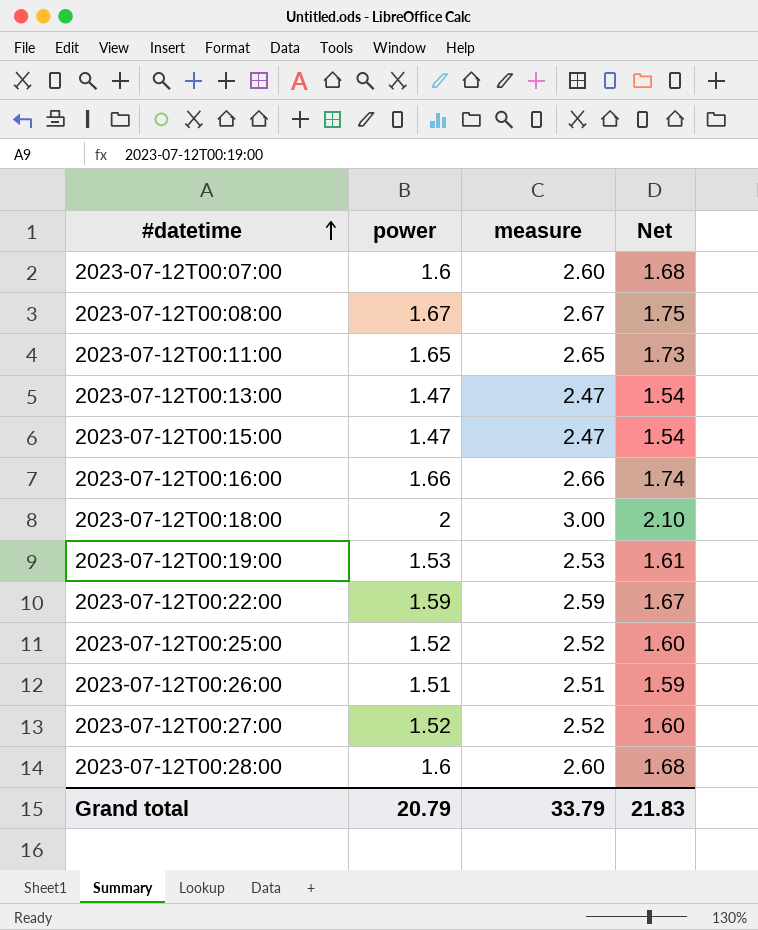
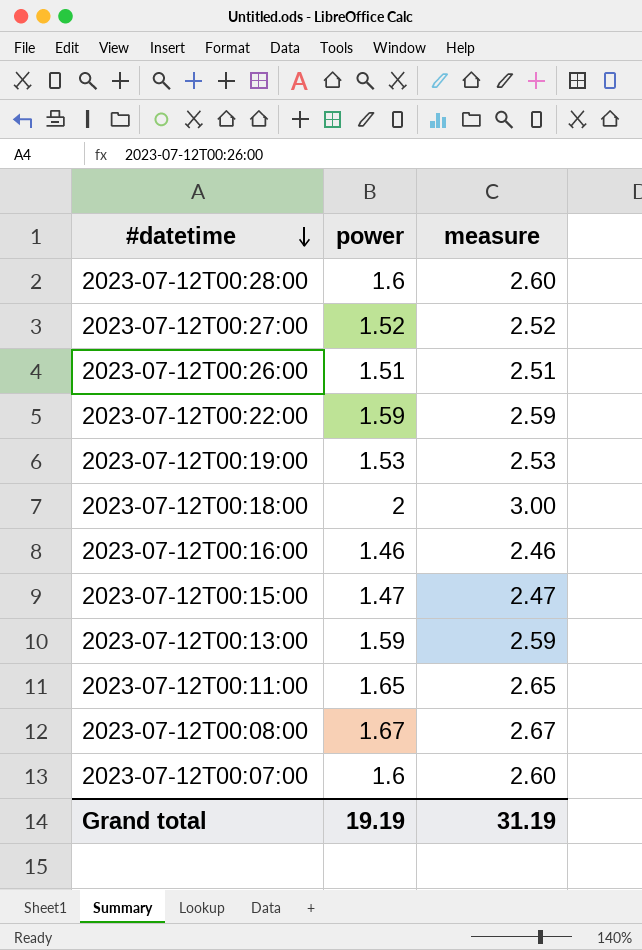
row order: #datetime ascending -> #datetime descending
column Net | formula: [power] * 1.05 -> none
row 2023-07-12T00:25:00: 1.52 | 2.52 | 1.60 -> none
2023-07-12T00:16:00 | power: 1.66 -> 1.46
2023-07-12T00:16:00 | measure: 2.66 -> 2.46
2023-07-12T00:13:00 | power: 1.47 -> 1.59
2023-07-12T00:13:00 | measure: 2.47 -> 2.59
Grand total | power: 20.79 -> 19.19
Grand total | measure: 33.79 -> 31.19

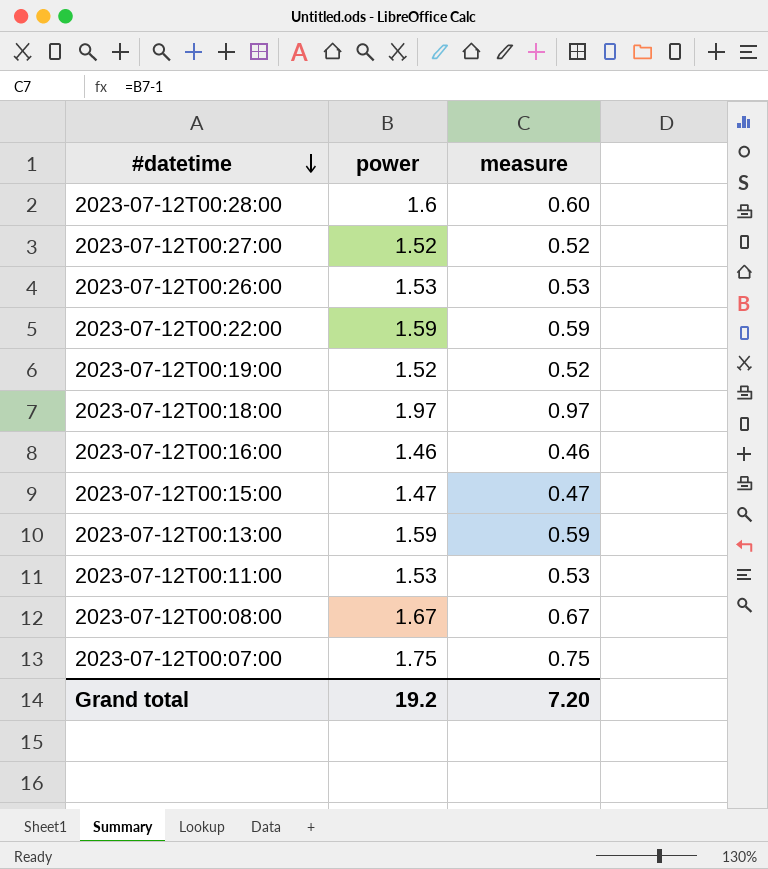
column measure | formula: [power] + 1 -> [power] - 1
2023-07-12T00:26:00 | power: 1.51 -> 1.53
2023-07-12T00:19:00 | power: 1.53 -> 1.52
2023-07-12T00:18:00 | power: 2 -> 1.97
2023-07-12T00:11:00 | power: 1.65 -> 1.53
2023-07-12T00:07:00 | power: 1.6 -> 1.75
Grand total | power: 19.19 -> 19.2
Grand total | measure: 31.19 -> 7.20

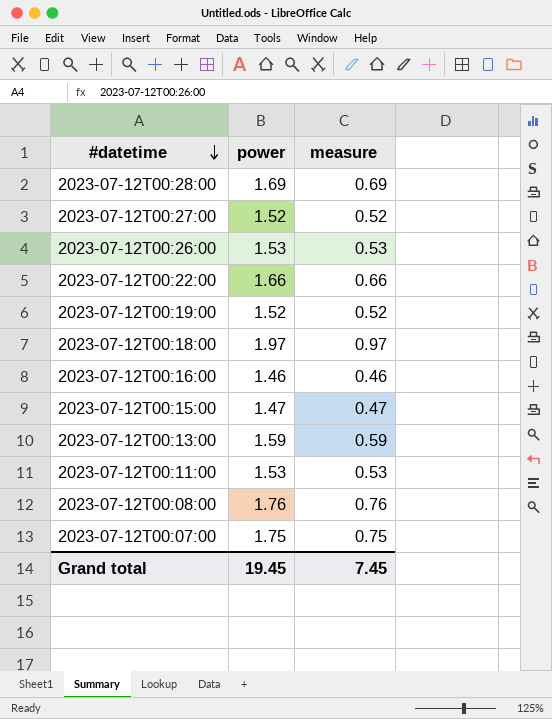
2023-07-12T00:28:00 | power: 1.6 -> 1.69
2023-07-12T00:28:00 | measure: 0.60 -> 0.69
2023-07-12T00:22:00 | power: 1.59 -> 1.66
2023-07-12T00:22:00 | measure: 0.59 -> 0.66
2023-07-12T00:08:00 | power: 1.67 -> 1.76
2023-07-12T00:08:00 | measure: 0.67 -> 0.76
Grand total | power: 19.2 -> 19.45
Grand total | measure: 7.20 -> 7.45

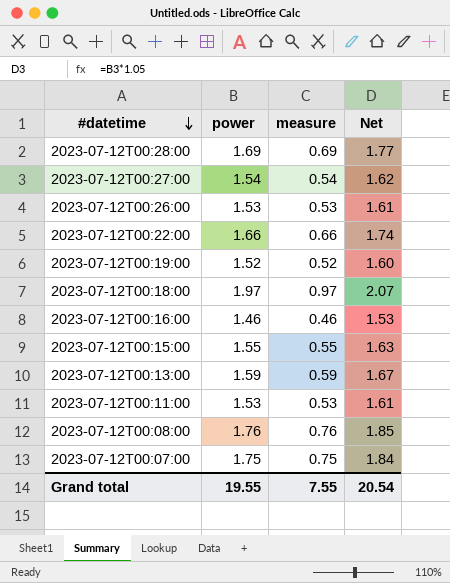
column Net | formula: none -> [power] * 1.05
2023-07-12T00:27:00 | power: 1.52 -> 1.54
2023-07-12T00:27:00 | measure: 0.52 -> 0.54
2023-07-12T00:15:00 | power: 1.47 -> 1.55
2023-07-12T00:15:00 | measure: 0.47 -> 0.55
Grand total | power: 19.45 -> 19.55
Grand total | measure: 7.45 -> 7.55

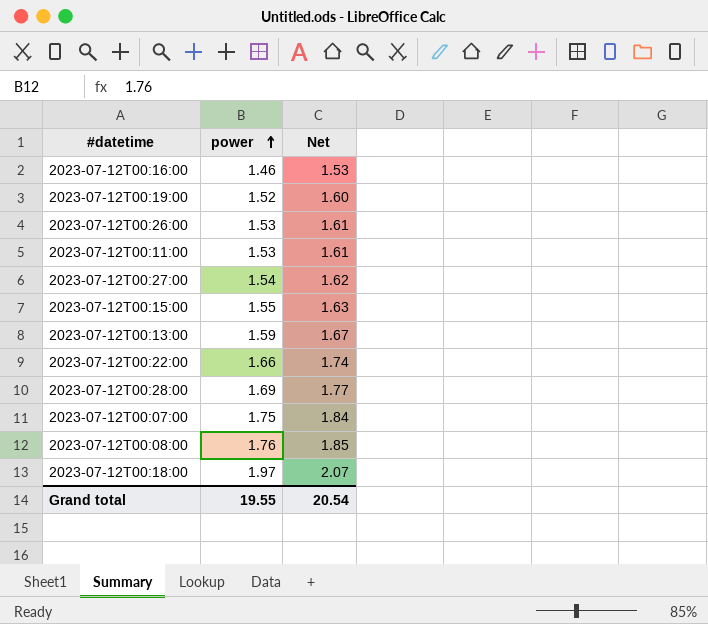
row order: #datetime descending -> power ascending
column measure | formula: [power] - 1 -> none

